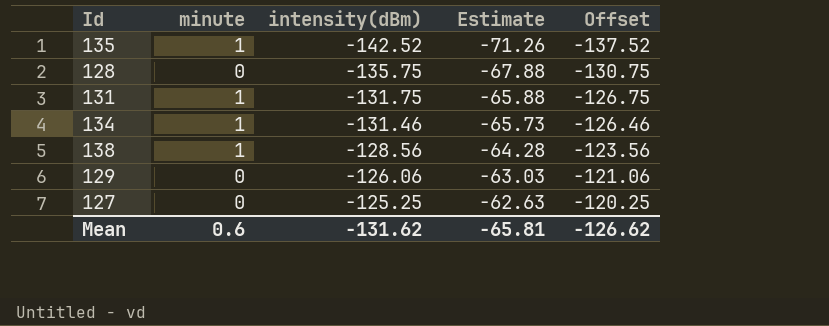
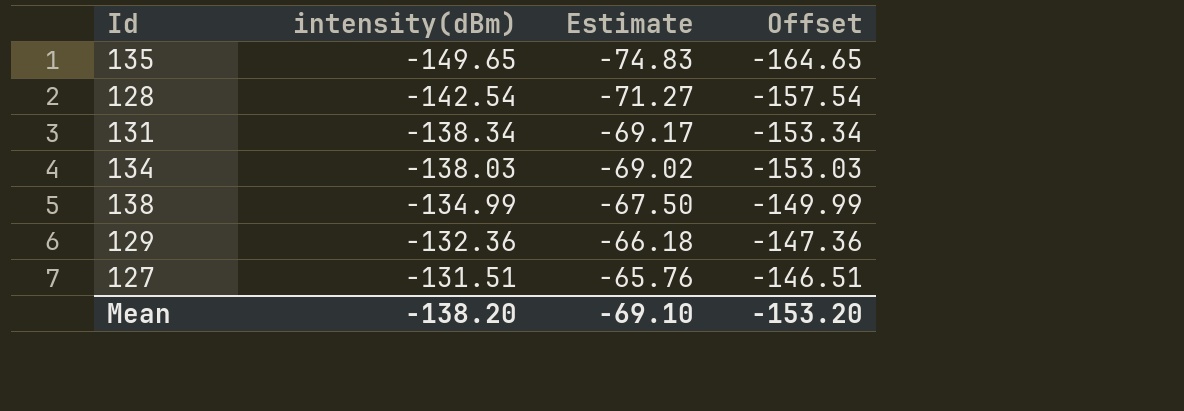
column minute | position: 2 -> none
column Offset | formula: [intensity(dBm)] + 5 -> [intensity(dBm)] - 15
135 | intensity(dBm): -142.52 -> -149.65
135 | Estimate: -71.26 -> -74.83
128 | intensity(dBm): -135.75 -> -142.54
128 | Estimate: -67.88 -> -71.27
131 | intensity(dBm): -131.75 -> -138.34
131 | Estimate: -65.88 -> -69.17
134 | intensity(dBm): -131.46 -> -138.03
134 | Estimate: -65.73 -> -69.02
138 | intensity(dBm): -128.56 -> -134.99
138 | Estimate: -64.28 -> -67.50
129 | intensity(dBm): -126.06 -> -132.36
129 | Estimate: -63.03 -> -66.18
127 | intensity(dBm): -125.25 -> -131.51
127 | Estimate: -62.63 -> -65.76
Mean | intensity(dBm): -131.62 -> -138.20
Mean | Estimate: -65.81 -> -69.10
Mean | Offset: -126.62 -> -153.20

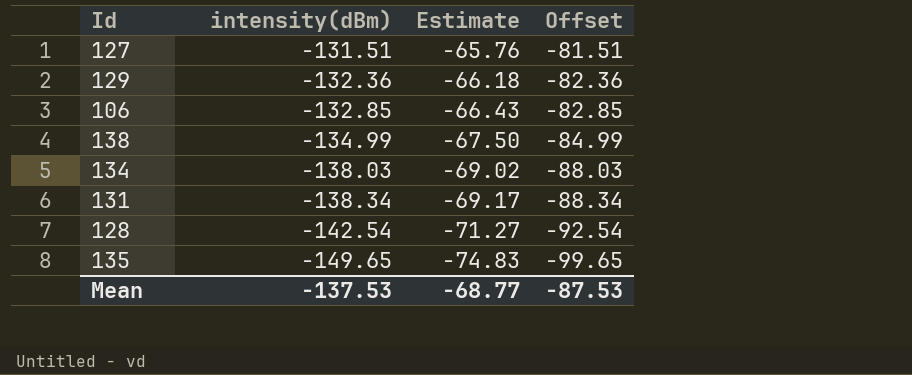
row order: intensity(dBm) ascending -> intensity(dBm) descending
column Offset | formula: [intensity(dBm)] - 15 -> [intensity(dBm)] + 50
row 106: none -> -132.85 | -66.43 | -82.85
Mean | intensity(dBm): -138.20 -> -137.53
Mean | Estimate: -69.10 -> -68.77
Mean | Offset: -153.20 -> -87.53

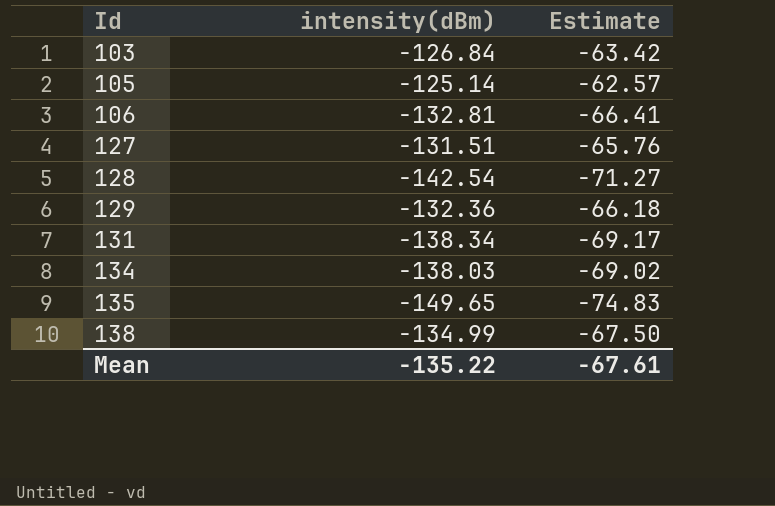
row order: intensity(dBm) descending -> Id ascending
column Offset | formula: [intensity(dBm)] + 50 -> none
row 103: none -> -126.84 | -63.42
row 105: none -> -125.14 | -62.57
106 | intensity(dBm): -132.85 -> -132.81
106 | Estimate: -66.43 -> -66.41
Mean | intensity(dBm): -137.53 -> -135.22
Mean | Estimate: -68.77 -> -67.61

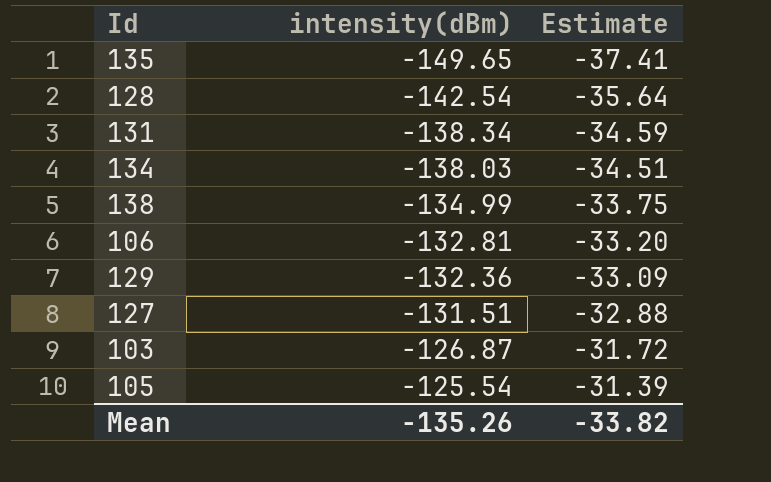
row order: Id ascending -> intensity(dBm) ascending
column Estimate | formula: [intensity(dBm)] * 0.5 -> [intensity(dBm)] * 0.25
103 | intensity(dBm): -126.84 -> -126.87
105 | intensity(dBm): -125.14 -> -125.54
Mean | intensity(dBm): -135.22 -> -135.26
Mean | Estimate: -67.61 -> -33.82

